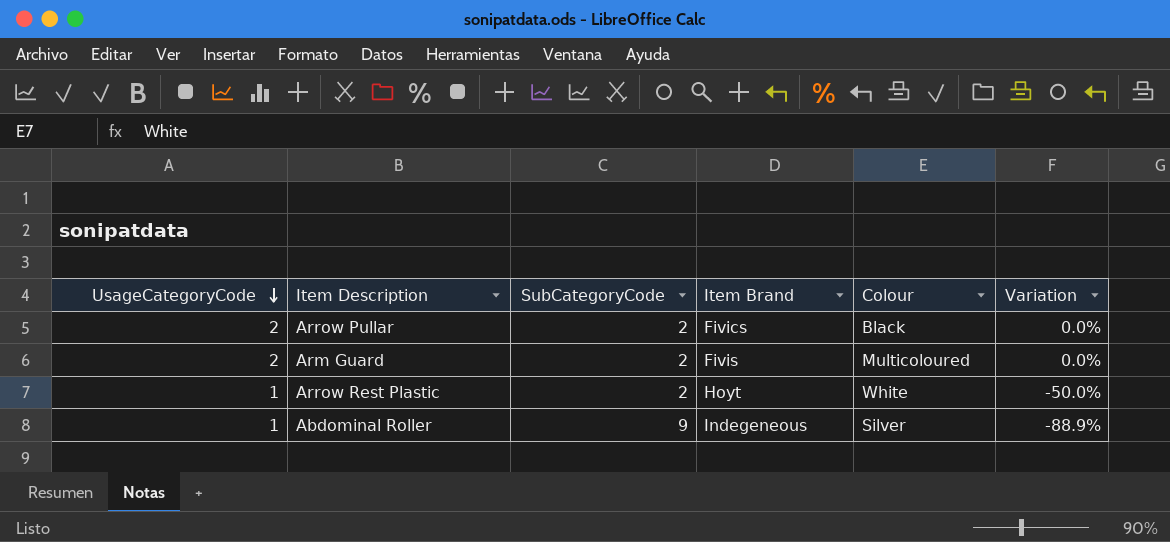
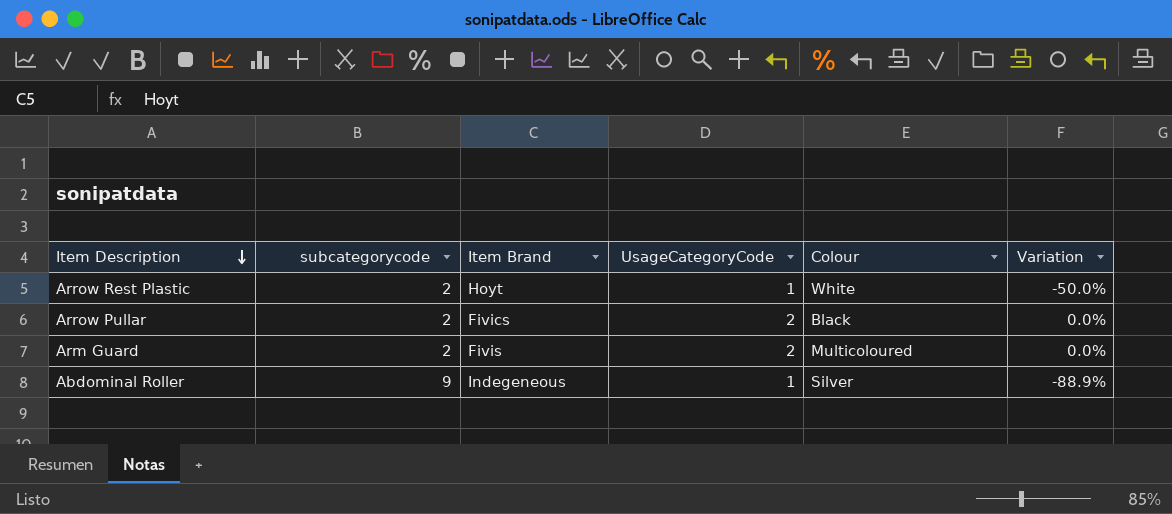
row order: UsageCategoryCode descending -> Item Description descending
column name: SubCategoryCode -> subcategorycode
column UsageCategoryCode | position: 1 -> 4

